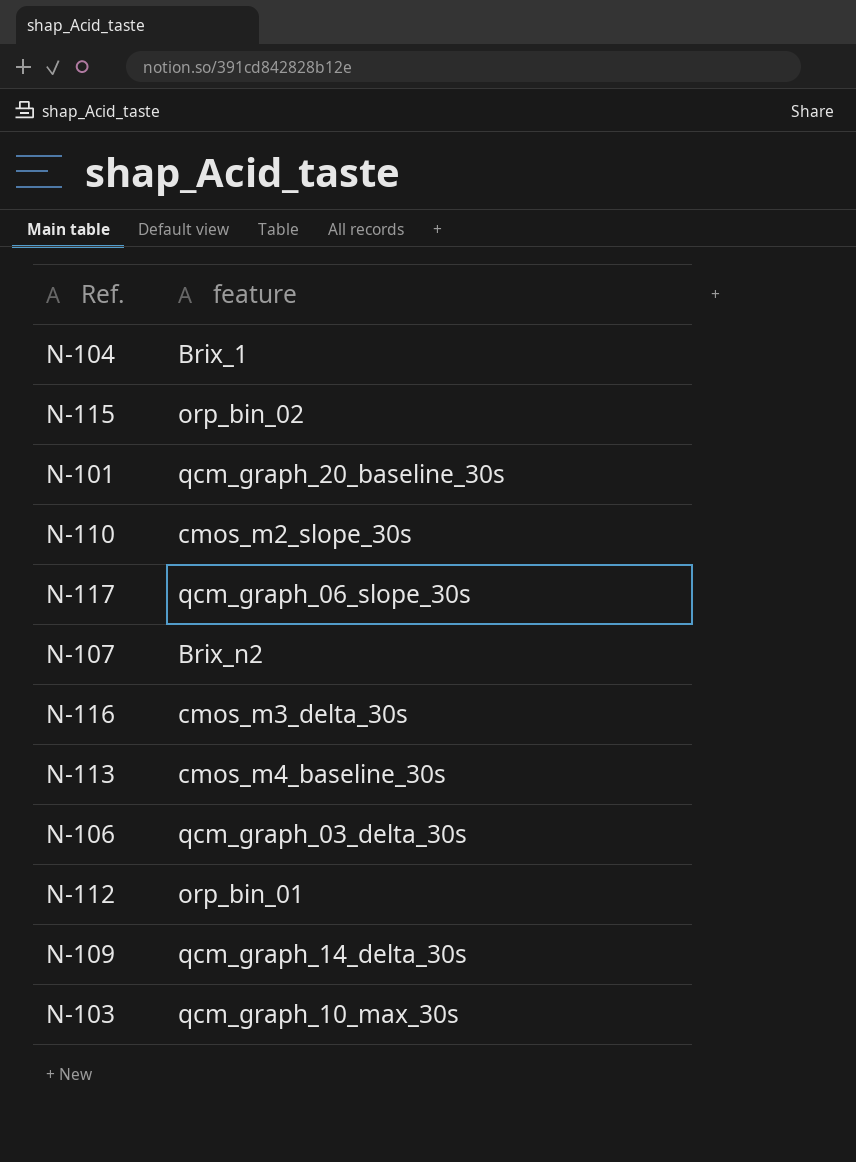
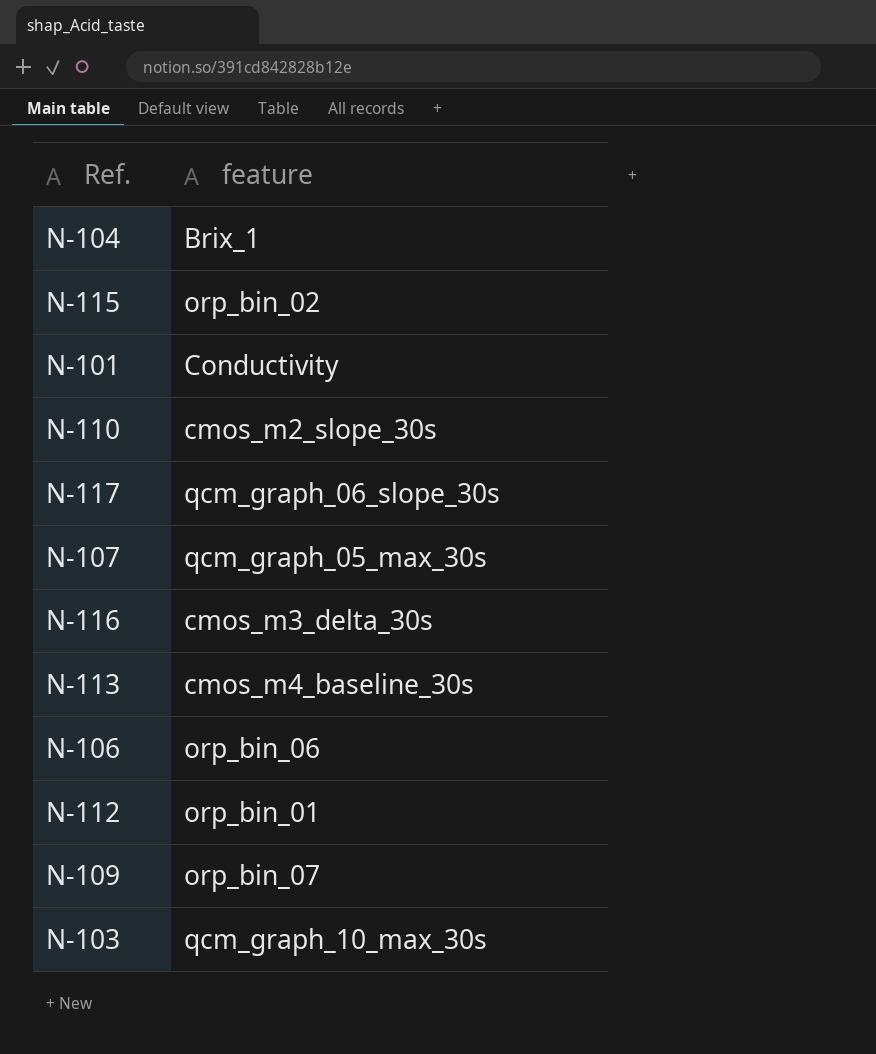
N-101 | feature: qcm_graph_20_baseline_30s -> Conductivity
N-107 | feature: Brix_n2 -> qcm_graph_05_max_30s
N-106 | feature: qcm_graph_03_delta_30s -> orp_bin_06
N-109 | feature: qcm_graph_14_delta_30s -> orp_bin_07

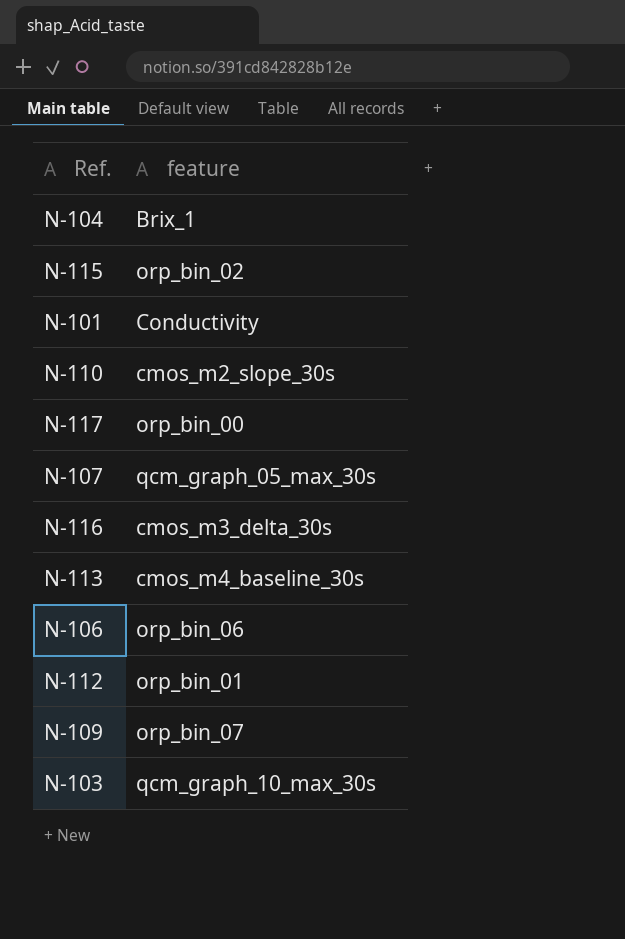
N-117 | feature: qcm_graph_06_slope_30s -> orp_bin_00

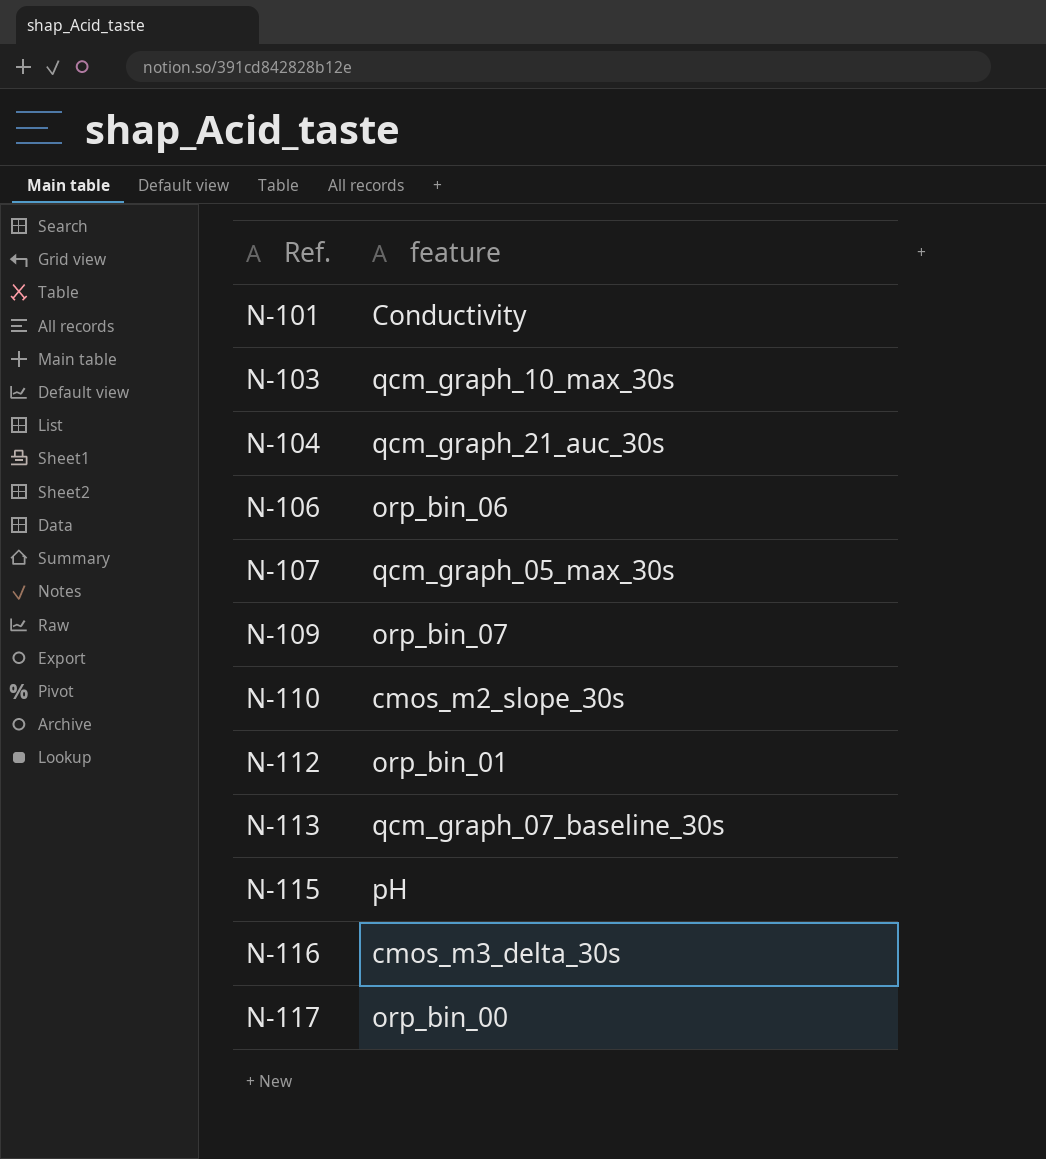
row order: none -> Ref. ascending
N-104 | feature: Brix_1 -> qcm_graph_21_auc_30s
N-113 | feature: cmos_m4_baseline_30s -> qcm_graph_07_baseline_30s
N-115 | feature: orp_bin_02 -> pH

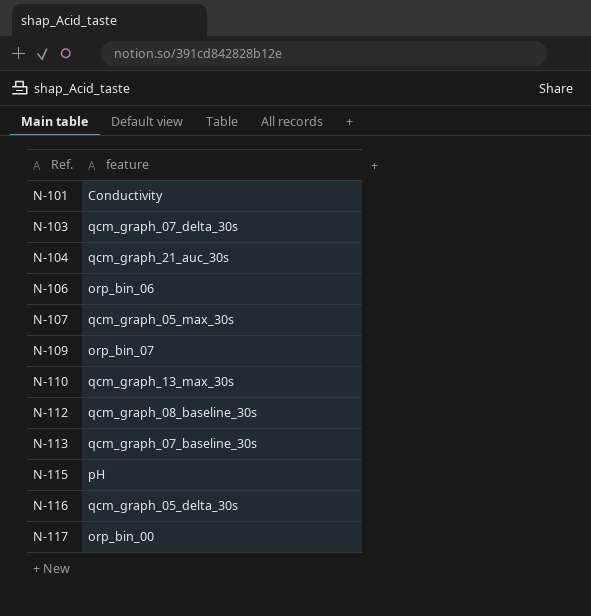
N-103 | feature: qcm_graph_10_max_30s -> qcm_graph_07_delta_30s
N-110 | feature: cmos_m2_slope_30s -> qcm_graph_13_max_30s
N-112 | feature: orp_bin_01 -> qcm_graph_08_baseline_30s
N-116 | feature: cmos_m3_delta_30s -> qcm_graph_05_delta_30s

